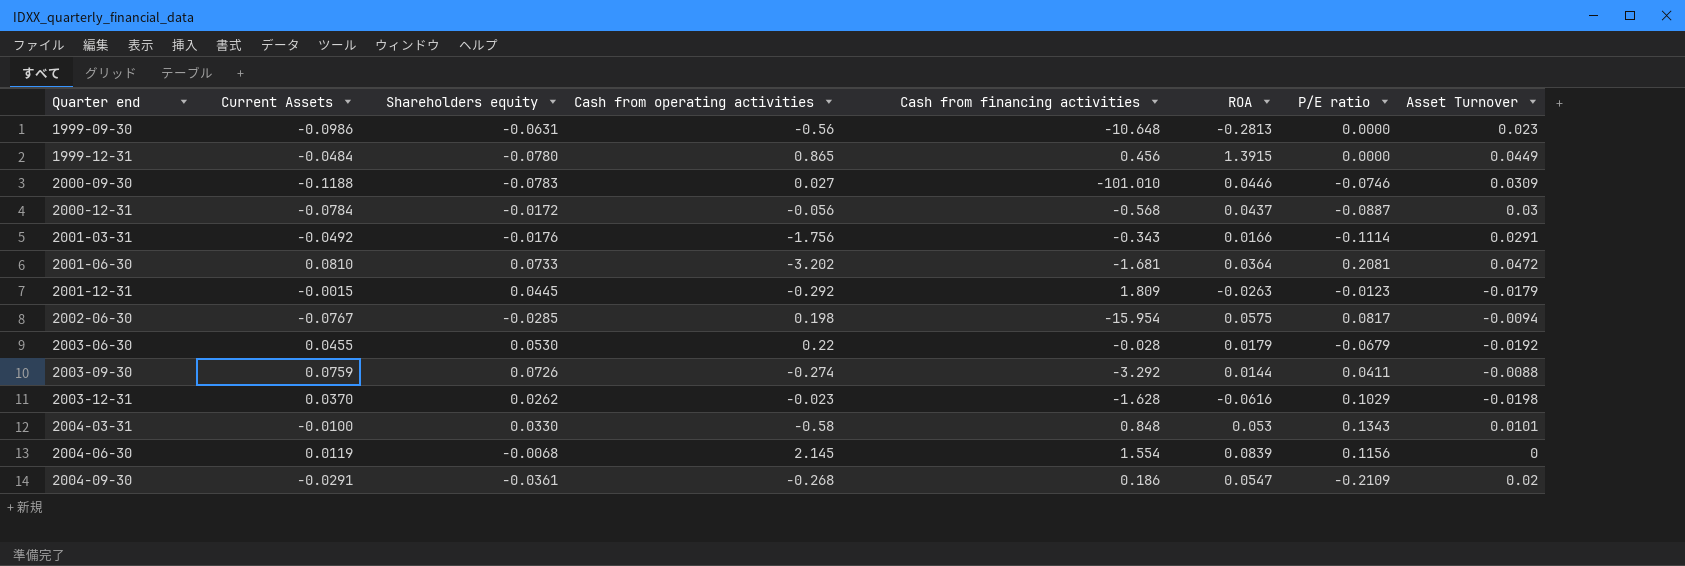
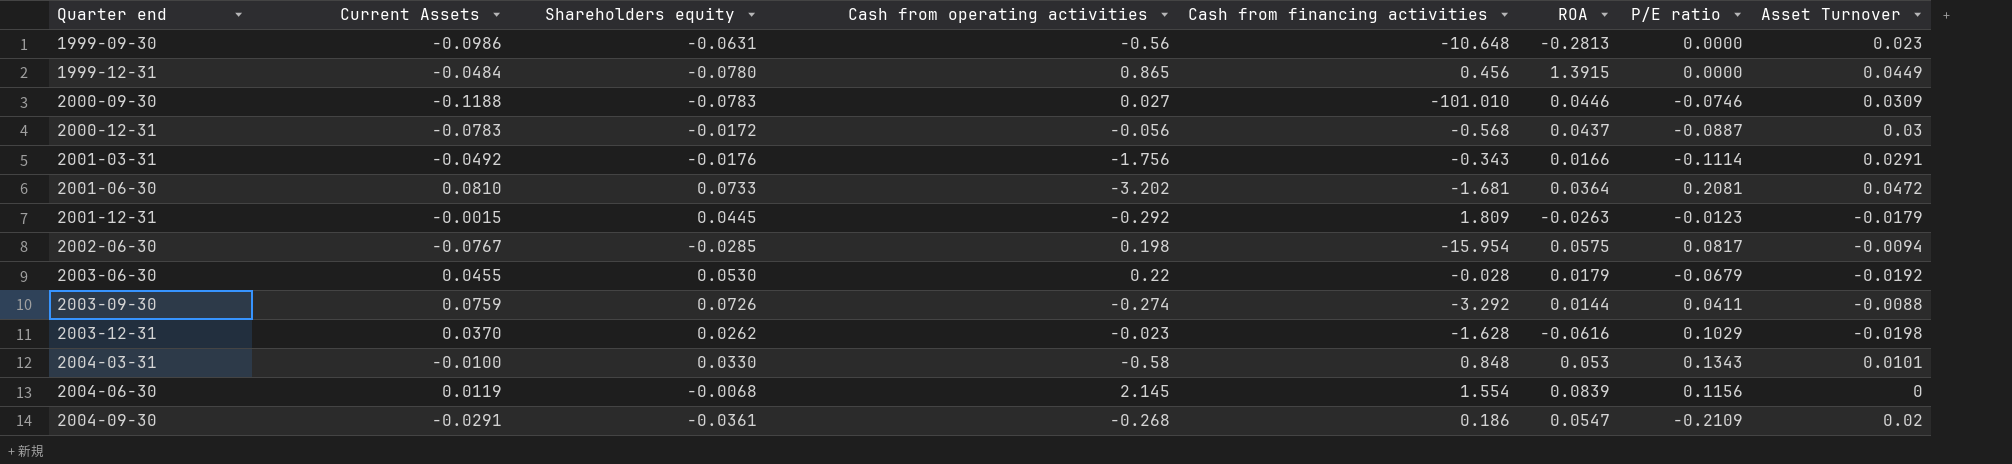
2000-12-31 | Current Assets: -0.0784 -> -0.0783

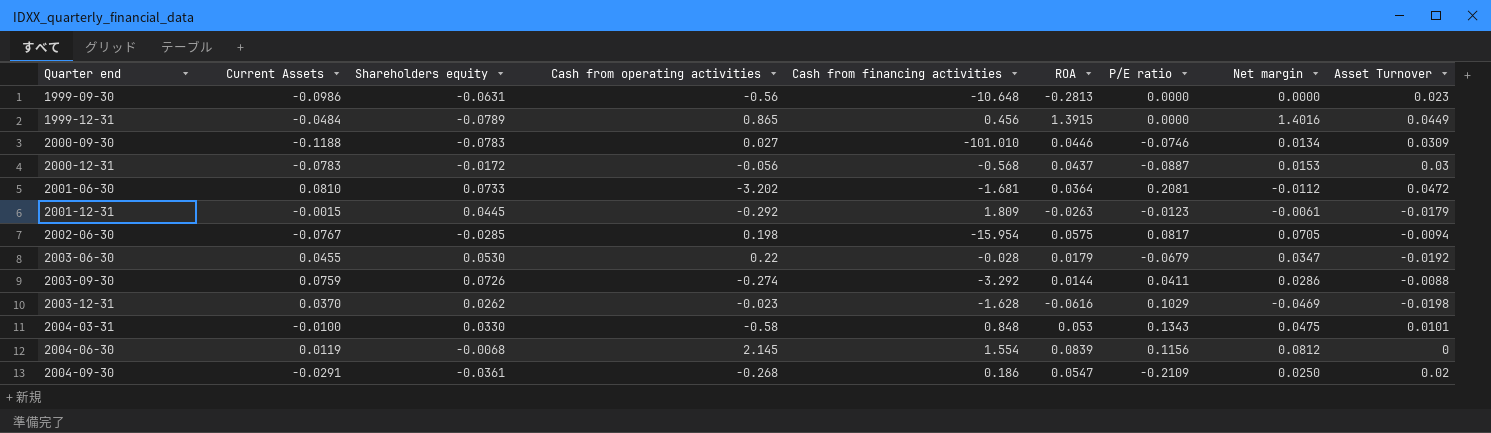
column Net margin | position: none -> 8
row 2001-03-31: -0.0492 | -0.0176 | -1.756 | -0.343 | 0.0166 | -0.1114 | 0.0291 -> none
1999-12-31 | Shareholders equity: -0.0780 -> -0.0789

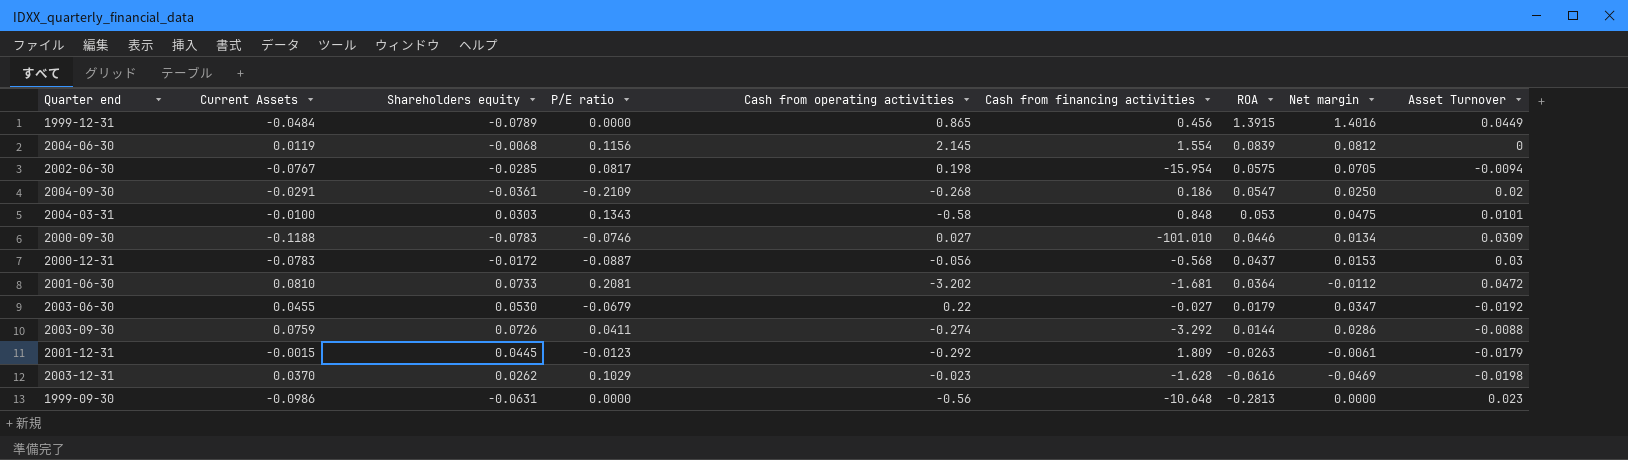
row order: Quarter end ascending -> ROA descending
column P/E ratio | position: 7 -> 4
2004-03-31 | Shareholders equity: 0.0330 -> 0.0303
2003-06-30 | Cash from financing activities: -0.028 -> -0.027

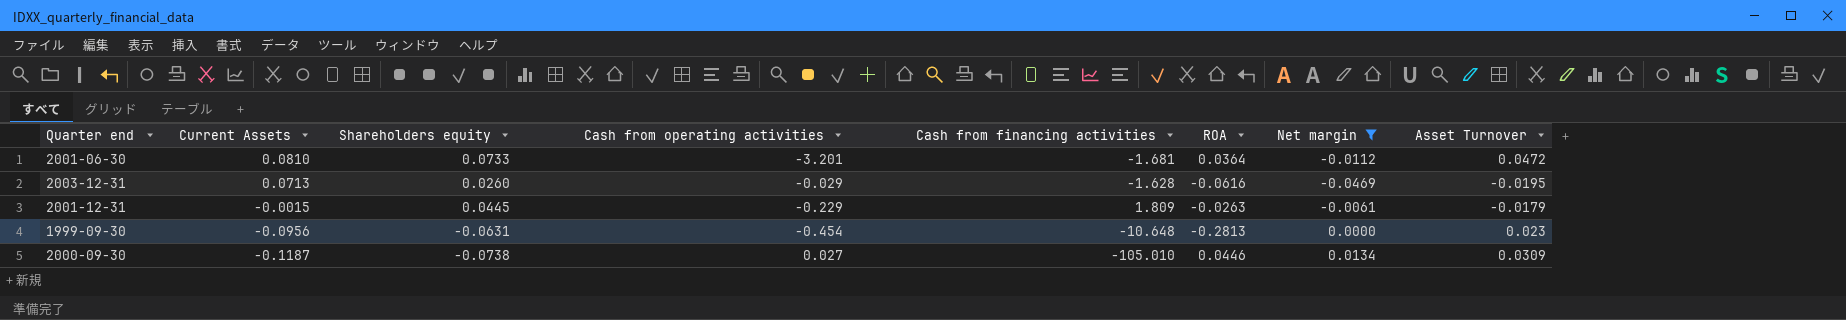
filter: none -> Net margin <= 0.0134
row order: ROA descending -> Current Assets descending
column P/E ratio | position: 4 -> none
2001-06-30 | Cash from operating activities: -3.202 -> -3.201
2003-12-31 | Current Assets: 0.0370 -> 0.0713
2003-12-31 | Shareholders equity: 0.0262 -> 0.0260
2003-12-31 | Cash from operating activities: -0.023 -> -0.029
2003-12-31 | Asset Turnover: -0.0198 -> -0.0195
2001-12-31 | Cash from operating activities: -0.292 -> -0.229
1999-09-30 | Current Assets: -0.0986 -> -0.0956
1999-09-30 | Cash from operating activities: -0.56 -> -0.454
2000-09-30 | Current Assets: -0.1188 -> -0.1187
2000-09-30 | Shareholders equity: -0.0783 -> -0.0738
2000-09-30 | Cash from financing activities: -101.010 -> -105.010

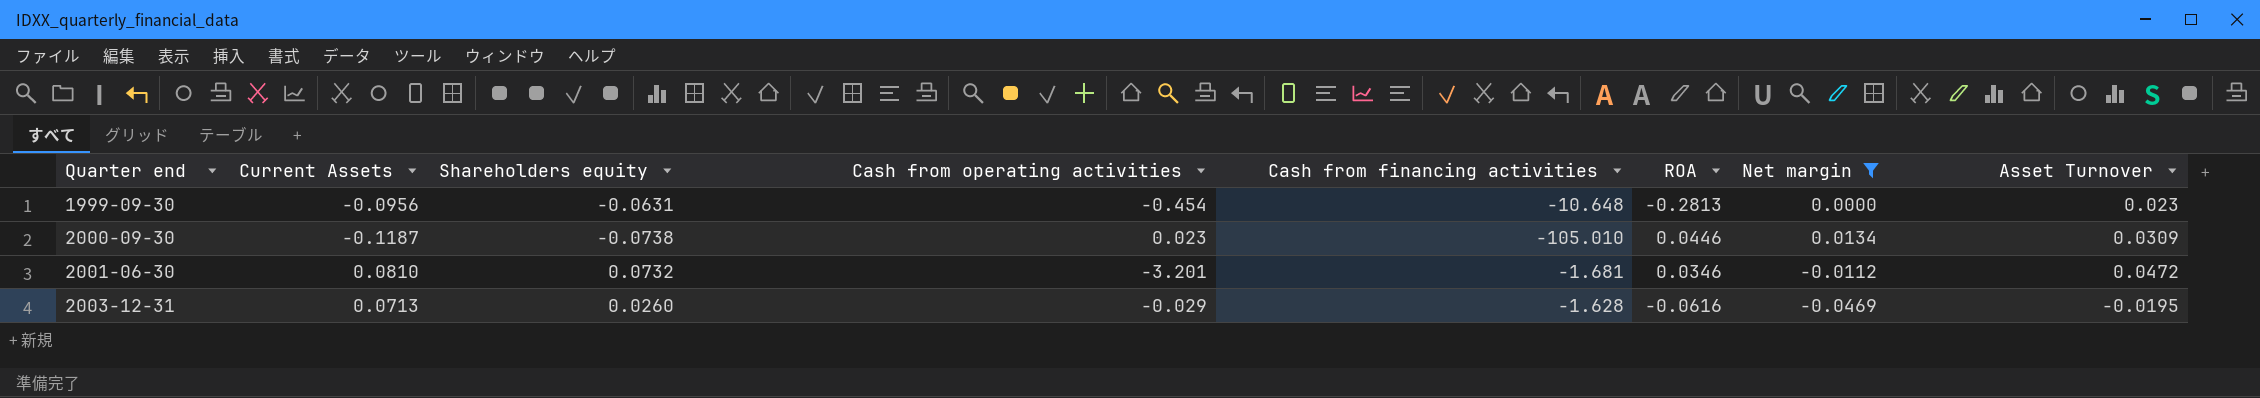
row order: Current Assets descending -> Quarter end ascending
row 2001-12-31: -0.0015 | 0.0445 | -0.229 | 1.809 | -0.0263 | -0.0061 | -0.0179 -> none
2000-09-30 | Cash from operating activities: 0.027 -> 0.023
2001-06-30 | Shareholders equity: 0.0733 -> 0.0732
2001-06-30 | ROA: 0.0364 -> 0.0346

